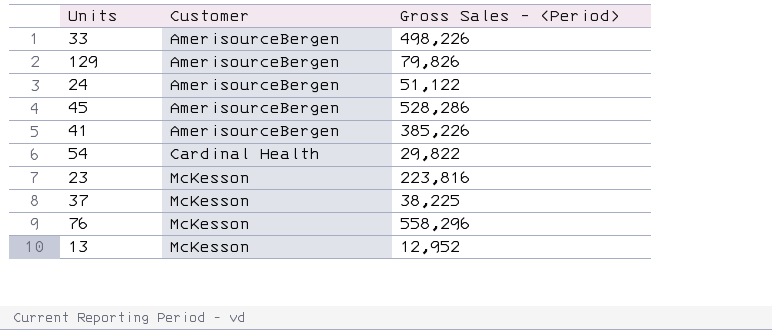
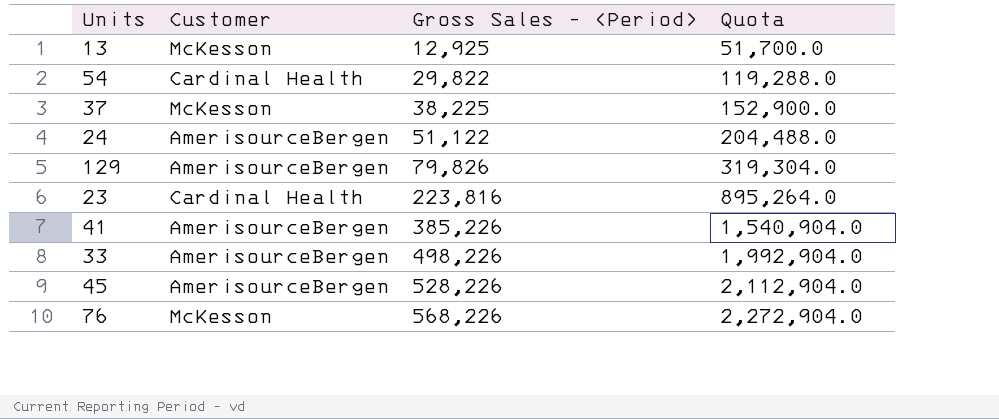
row order: Customer ascending -> Gross Sales - <Period> ascending
column Quota | formula: none -> [Gross Sales - <Period>] * 4
13 | Gross Sales - <Period>: 12,952 -> 12,925
23 | Customer: McKesson -> Cardinal Health
45 | Gross Sales - <Period>: 528,286 -> 528,226
76 | Gross Sales - <Period>: 558,296 -> 568,226

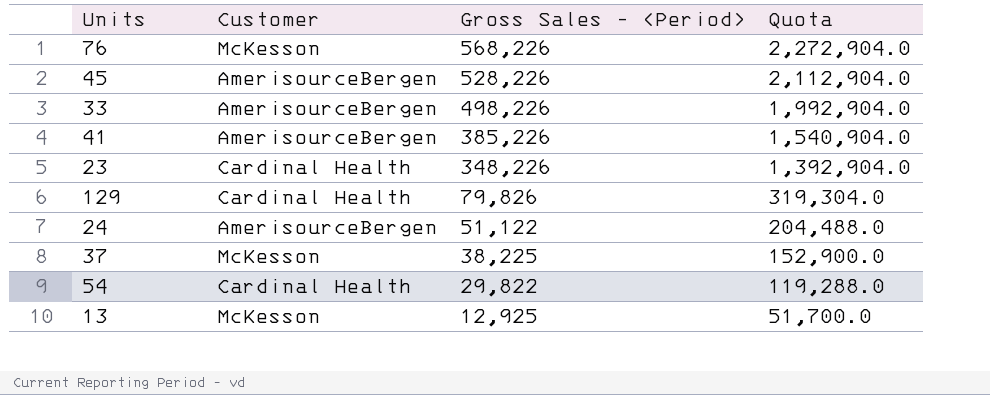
row order: Gross Sales - <Period> ascending -> Gross Sales - <Period> descending
23 | Gross Sales - <Period>: 223,816 -> 348,226
23 | Quota: 895,264.0 -> 1,392,904.0
129 | Customer: AmerisourceBergen -> Cardinal Health

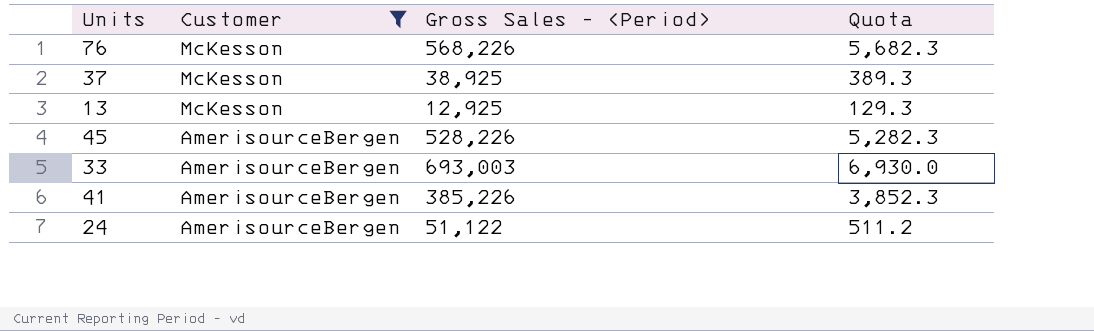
filter: none -> Customer != Cardinal Health
row order: Gross Sales - <Period> descending -> Customer descending
column Quota | formula: [Gross Sales - <Period>] * 4 -> [Gross Sales - <Period>] * 0.01
37 | Gross Sales - <Period>: 38,225 -> 38,925
33 | Gross Sales - <Period>: 498,226 -> 693,003

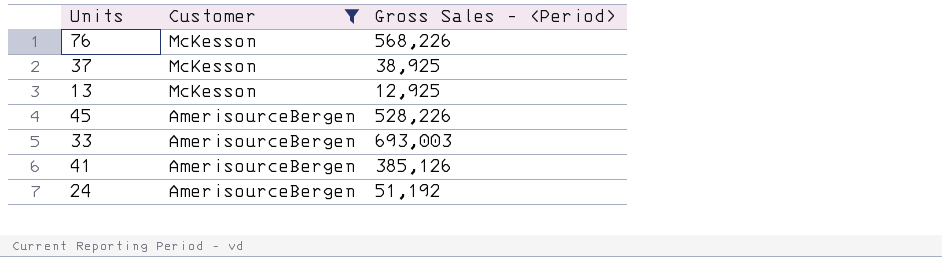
column Quota | formula: [Gross Sales - <Period>] * 0.01 -> none
41 | Gross Sales - <Period>: 385,226 -> 385,126
24 | Gross Sales - <Period>: 51,122 -> 51,192

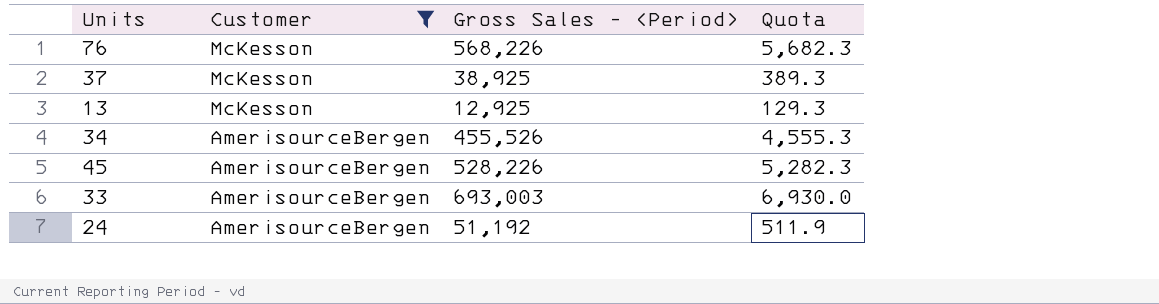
column Quota | formula: none -> [Gross Sales - <Period>] * 0.01
row 41: AmerisourceBergen | 385,126 -> none
row 34: none -> AmerisourceBergen | 455,526 | 4,555.3

